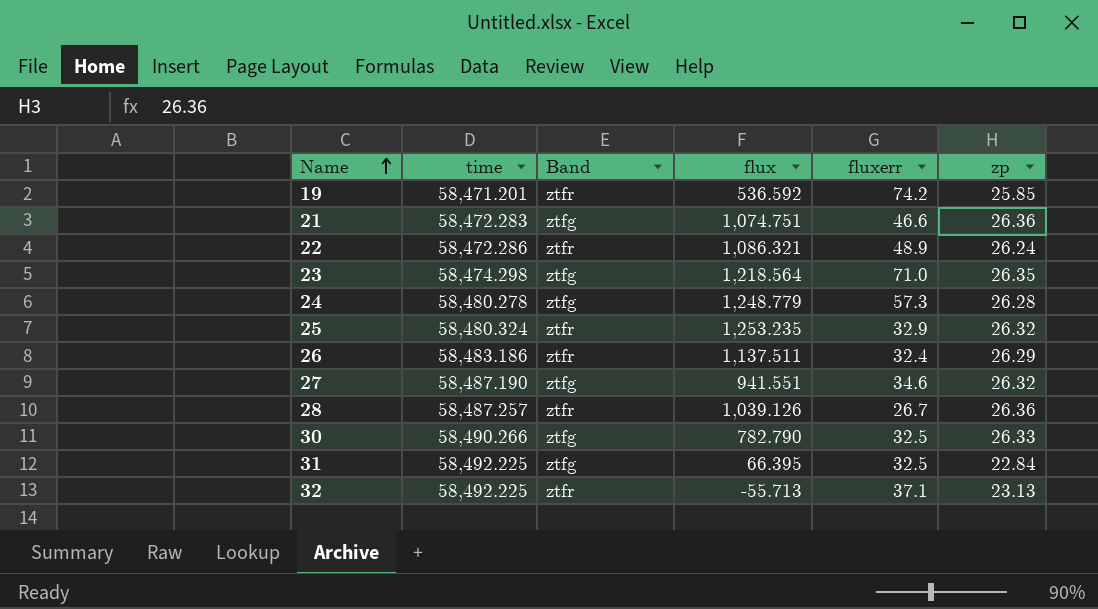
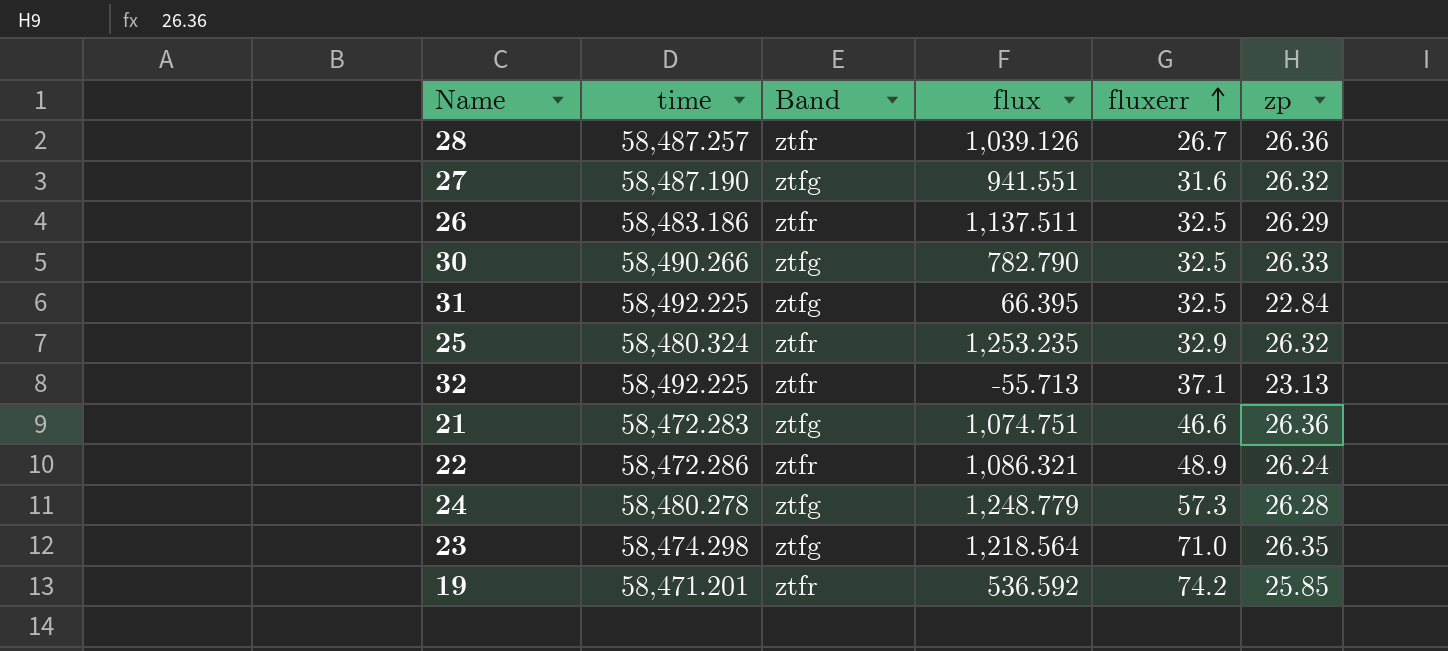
row order: Name ascending -> fluxerr ascending
27 | fluxerr: 34.6 -> 31.6
26 | fluxerr: 32.4 -> 32.5

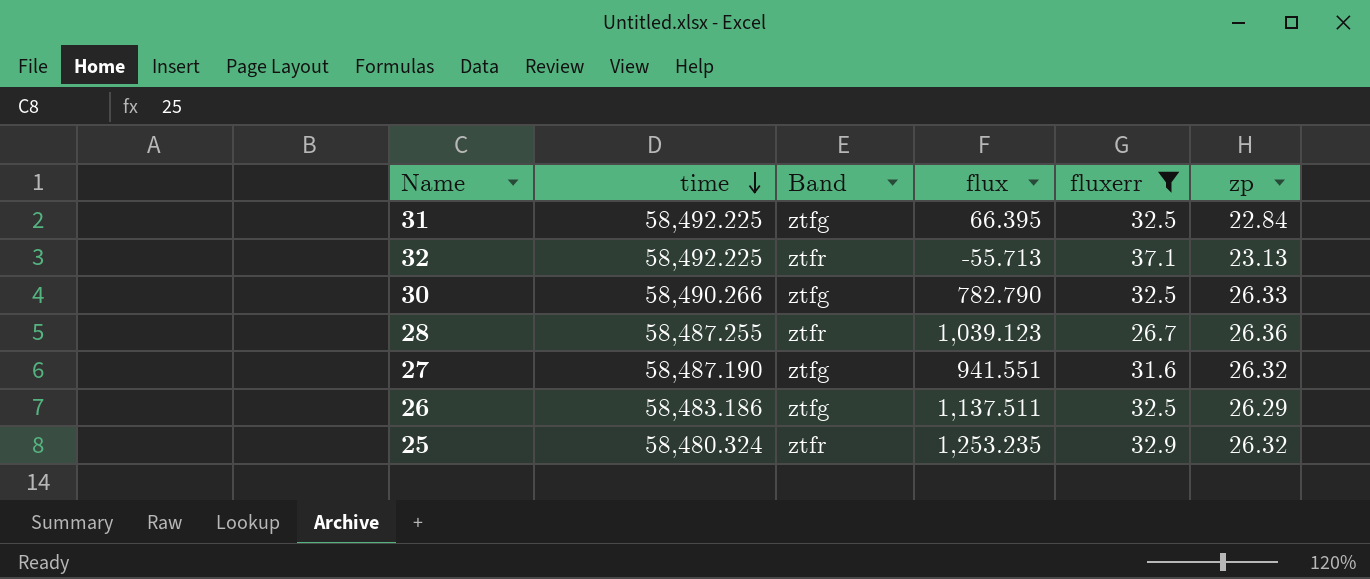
filter: none -> fluxerr <= 37.1
row order: fluxerr ascending -> time descending
28 | time: 58,487.257 -> 58,487.255
28 | flux: 1,039.126 -> 1,039.123
26 | Band: ztfr -> ztfg

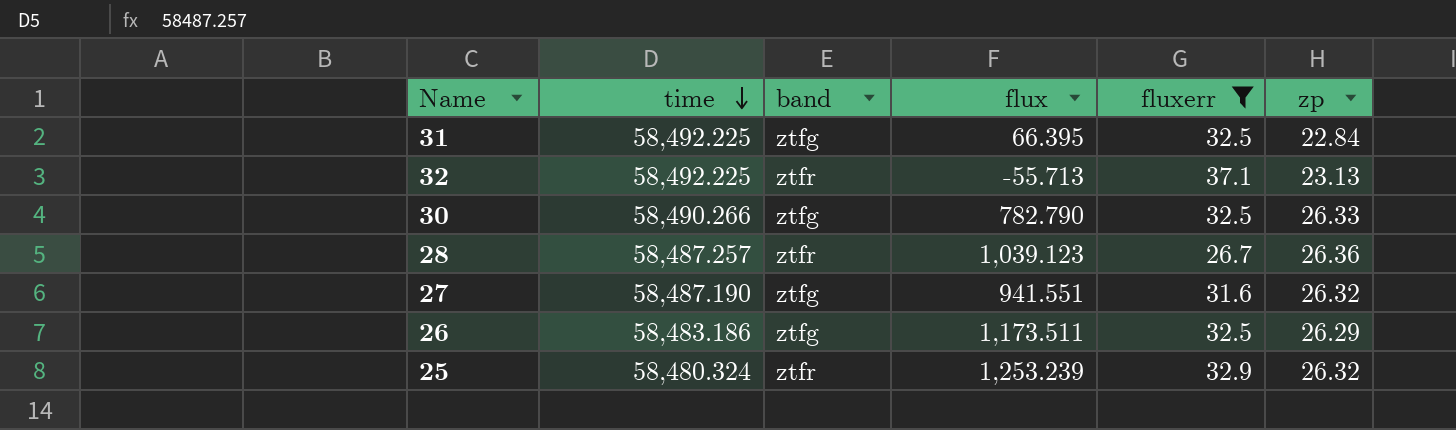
column name: Band -> band
28 | time: 58,487.255 -> 58,487.257
26 | flux: 1,137.511 -> 1,173.511
25 | flux: 1,253.235 -> 1,253.239

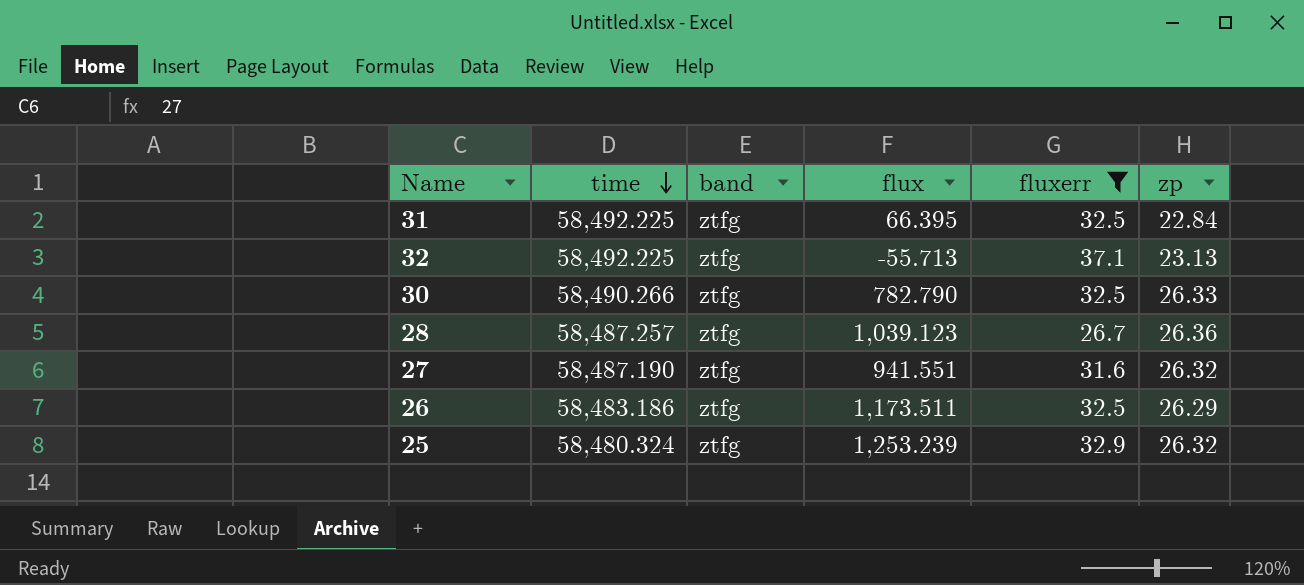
32 | band: ztfr -> ztfg
28 | band: ztfr -> ztfg
25 | band: ztfr -> ztfg

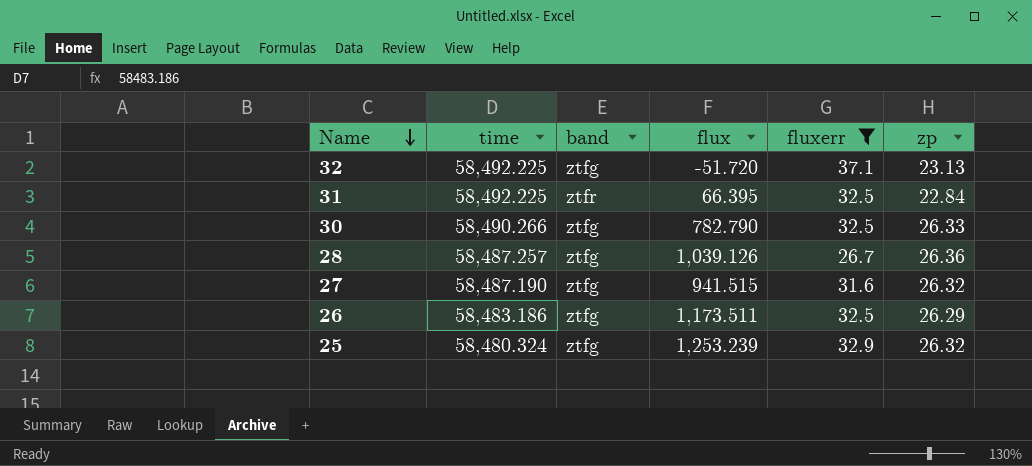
row order: time descending -> Name descending
32 | flux: -55.713 -> -51.720
31 | band: ztfg -> ztfr
28 | flux: 1,039.123 -> 1,039.126
27 | flux: 941.551 -> 941.515

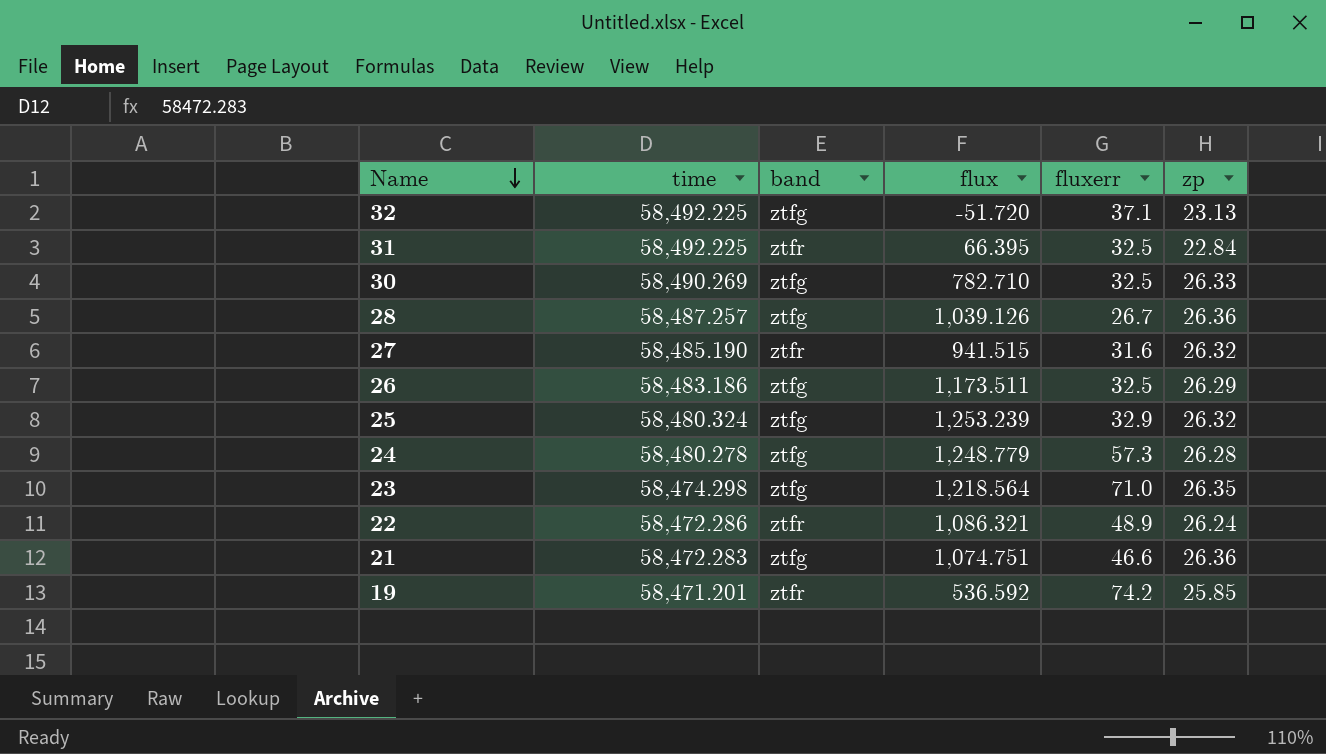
filter: fluxerr <= 37.1 -> none
30 | time: 58,490.266 -> 58,490.269
30 | flux: 782.790 -> 782.710
27 | time: 58,487.190 -> 58,485.190
27 | band: ztfg -> ztfr

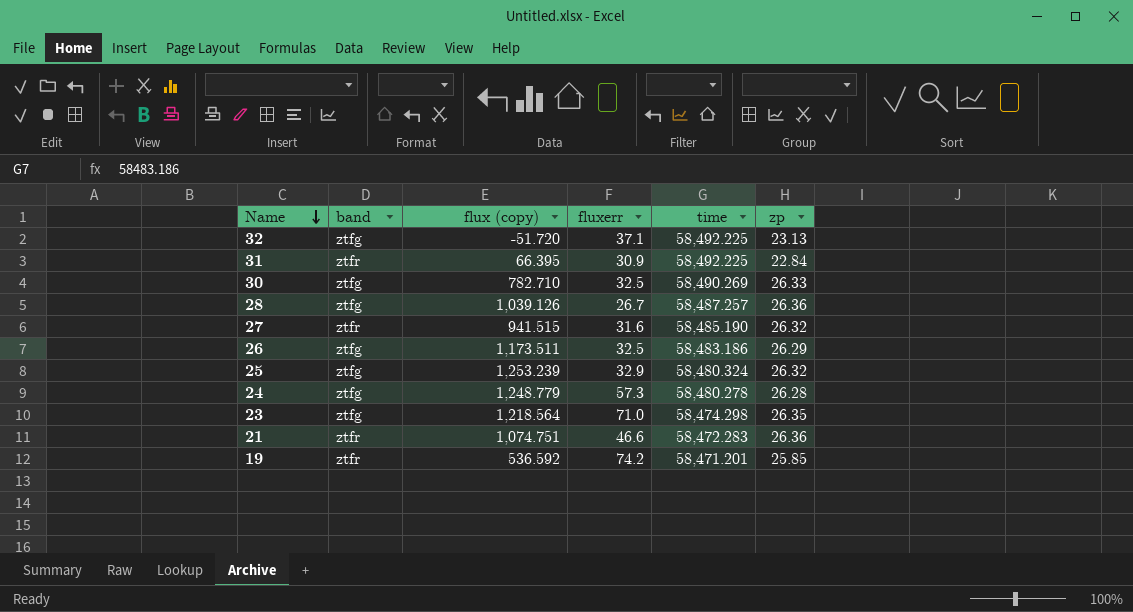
column name: flux -> flux (copy)
column time | position: 2 -> 5
row 22: 58,472.286 | ztfr | 1,086.321 | 48.9 | 26.24 -> none
31 | fluxerr: 32.5 -> 30.9
21 | band: ztfg -> ztfr

